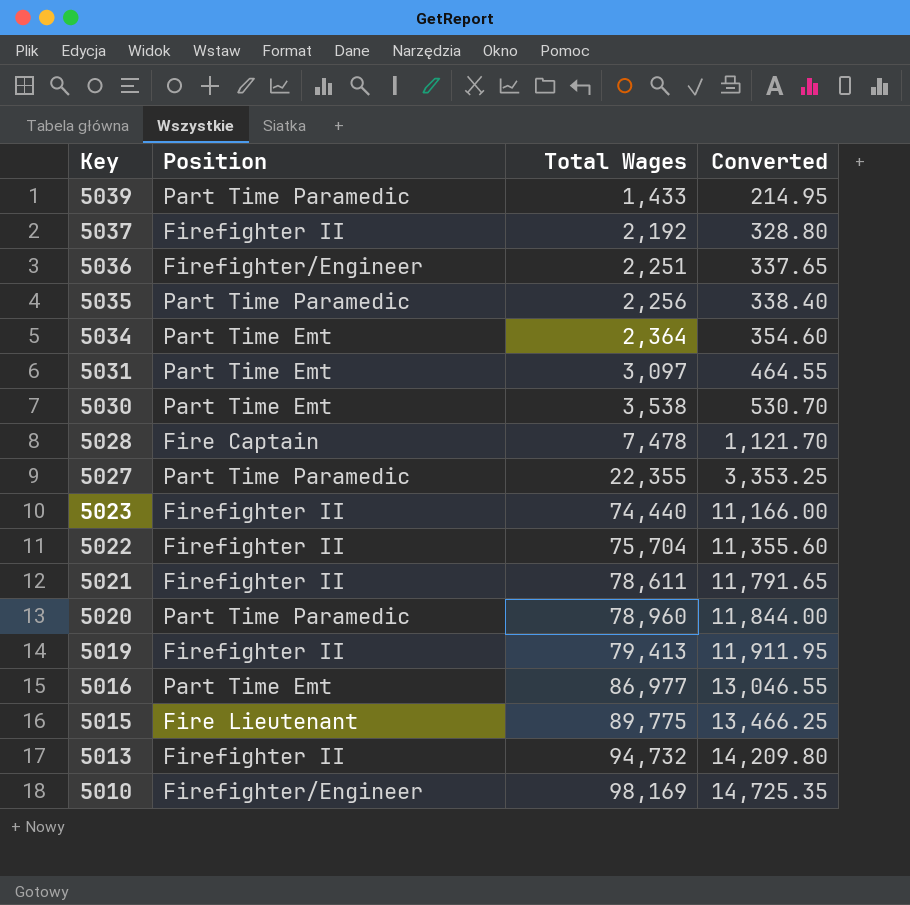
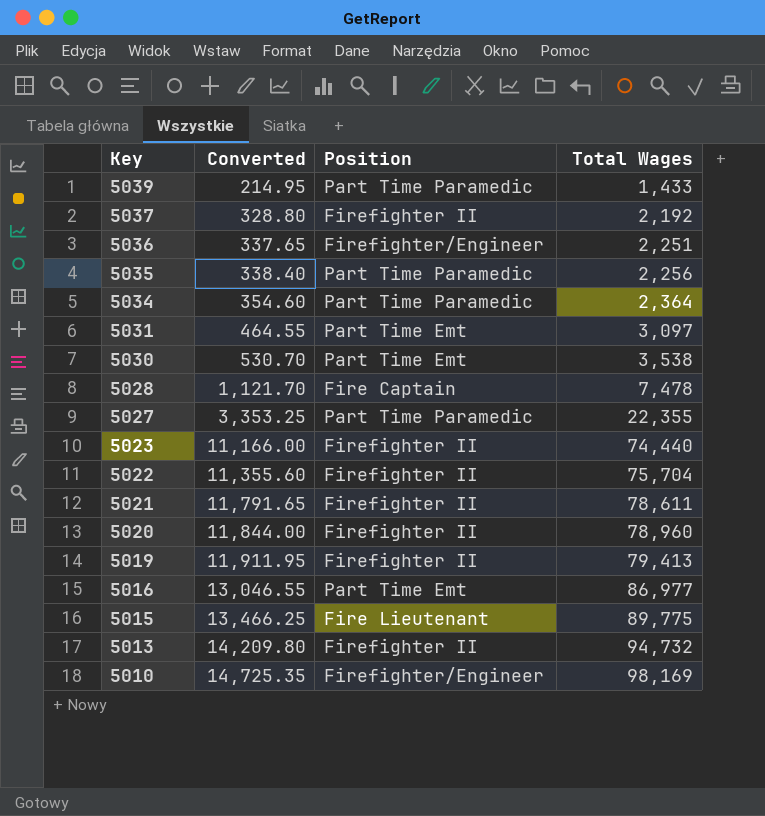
column Converted | position: 4 -> 2
5034 | Position: Part Time Emt -> Part Time Paramedic
5020 | Position: Part Time Paramedic -> Firefighter II

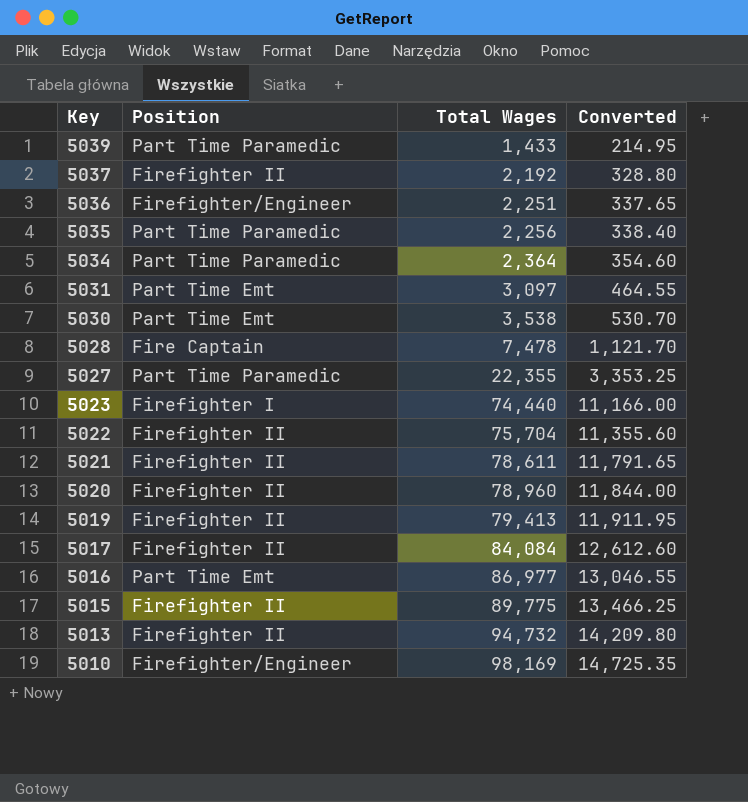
column Converted | position: 2 -> 4
5023 | Position: Firefighter II -> Firefighter I
row 5017: none -> Firefighter II | 84,084 | 12,612.60
5015 | Position: Fire Lieutenant -> Firefighter II

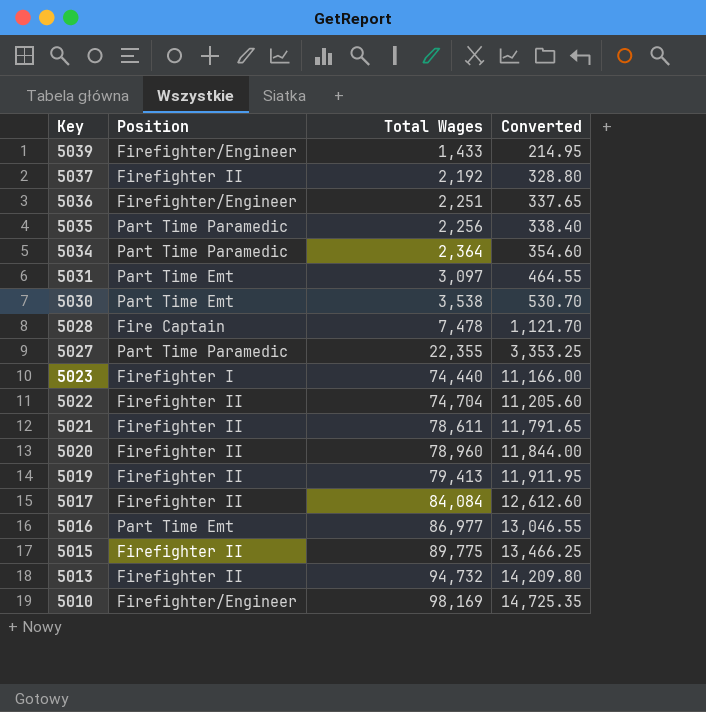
5039 | Position: Part Time Paramedic -> Firefighter/Engineer
5022 | Total Wages: 75,704 -> 74,704
5022 | Converted: 11,355.60 -> 11,205.60

